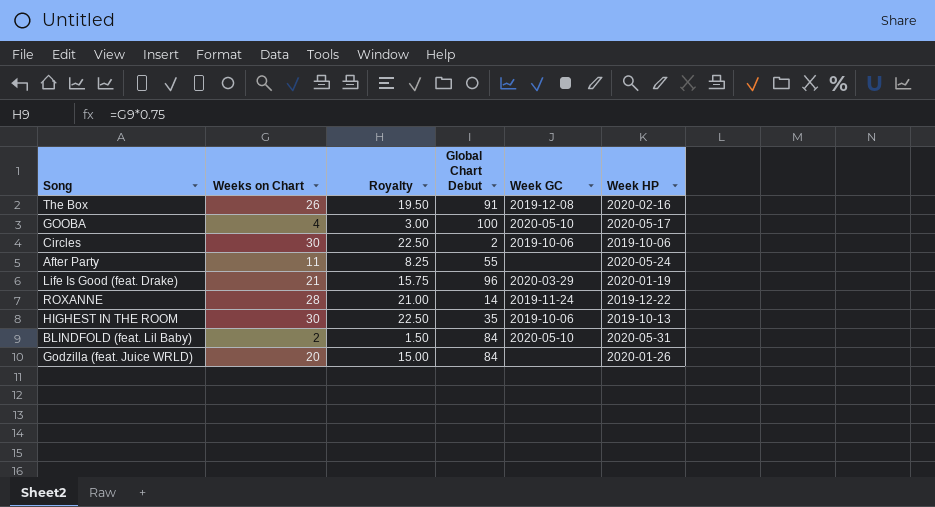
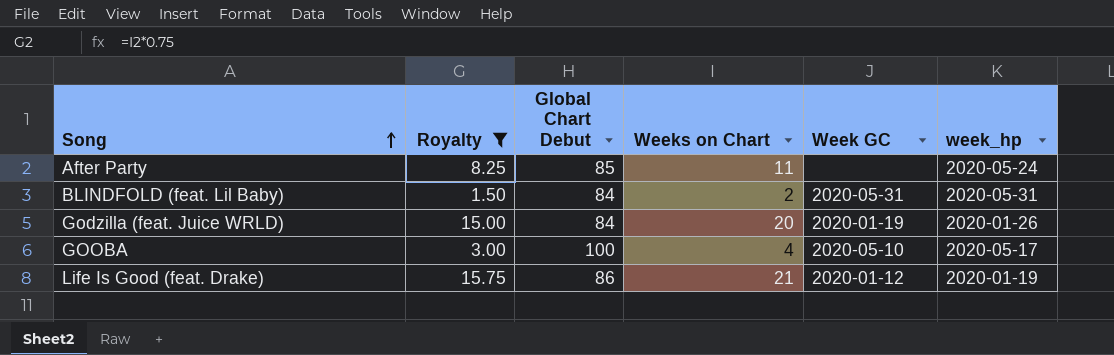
filter: none -> Royalty <= 15.75
row order: none -> Song ascending
column Weeks on Chart | position: 2 -> 4
column name: Week HP -> week_hp
After Party | Global Chart Debut: 55 -> 85
BLINDFOLD (feat. Lil Baby) | Week GC: 2020-05-10 -> 2020-05-31
Godzilla (feat. Juice WRLD) | Week GC: none -> 2020-01-19
Life Is Good (feat. Drake) | Global Chart Debut: 96 -> 86
Life Is Good (feat. Drake) | Week GC: 2020-03-29 -> 2020-01-12

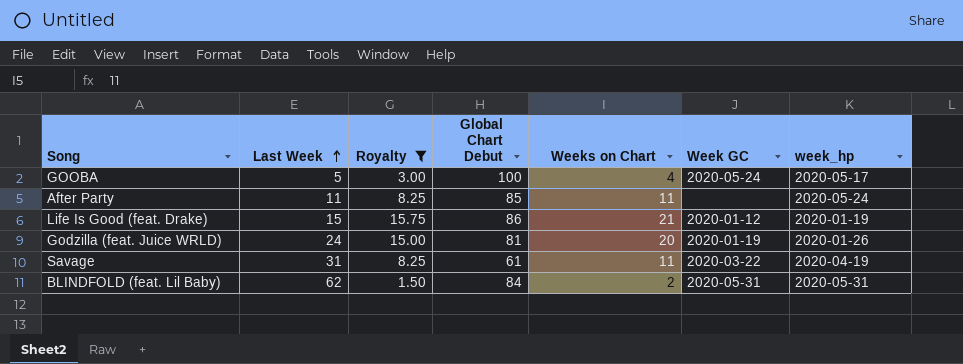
row order: Song ascending -> Last Week ascending
column Last Week | position: none -> 2
GOOBA | Week GC: 2020-05-10 -> 2020-05-24
Godzilla (feat. Juice WRLD) | Global Chart Debut: 84 -> 81
row Savage: none -> 31 | 8.25 | 61 | 11 | 2020-03-22 | 2020-04-19

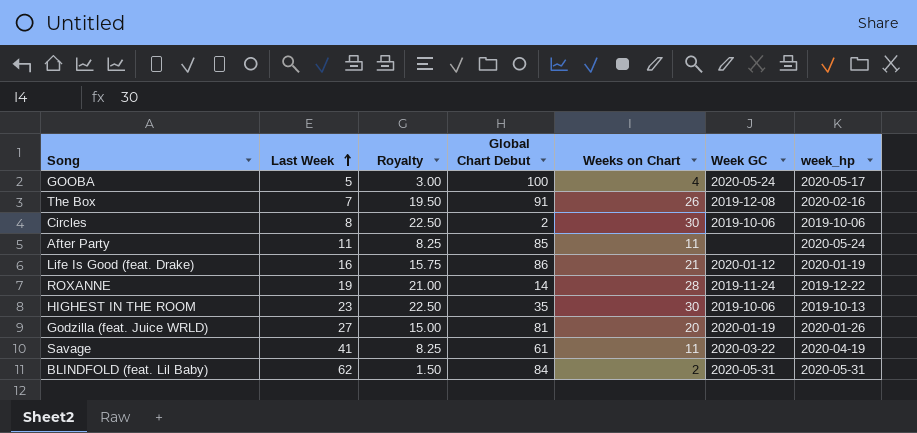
filter: Royalty <= 15.75 -> none
Life Is Good (feat. Drake) | Last Week: 15 -> 16
Godzilla (feat. Juice WRLD) | Last Week: 24 -> 27
Savage | Last Week: 31 -> 41

